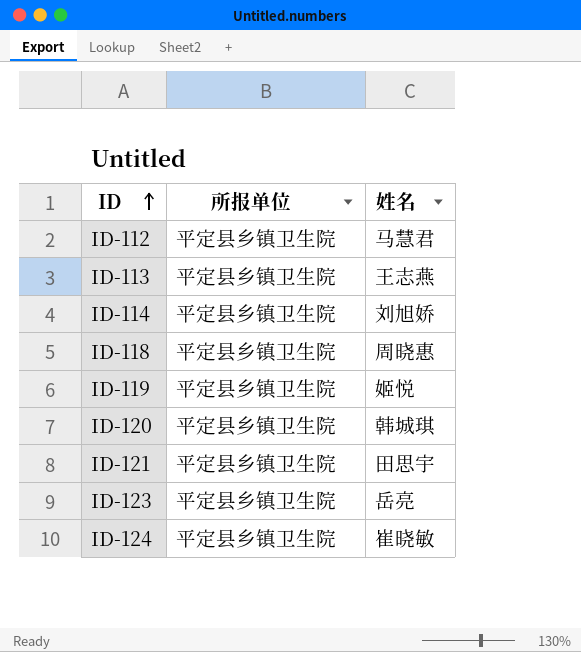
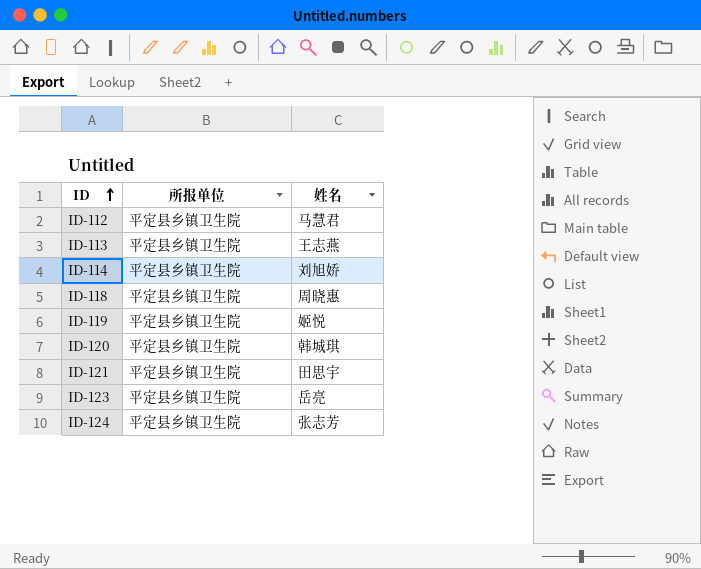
ID-124 | 姓名: 崔晓敏 -> 张志芳

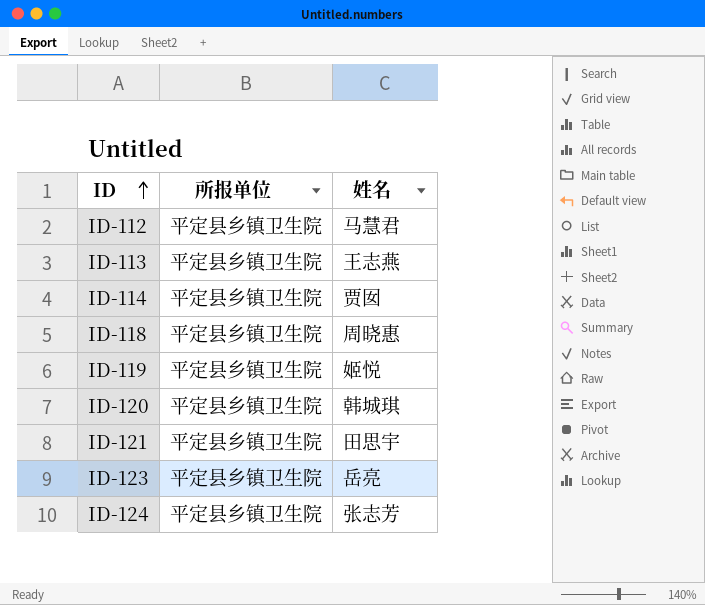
ID-114 | 姓名: 刘旭娇 -> 贾囡

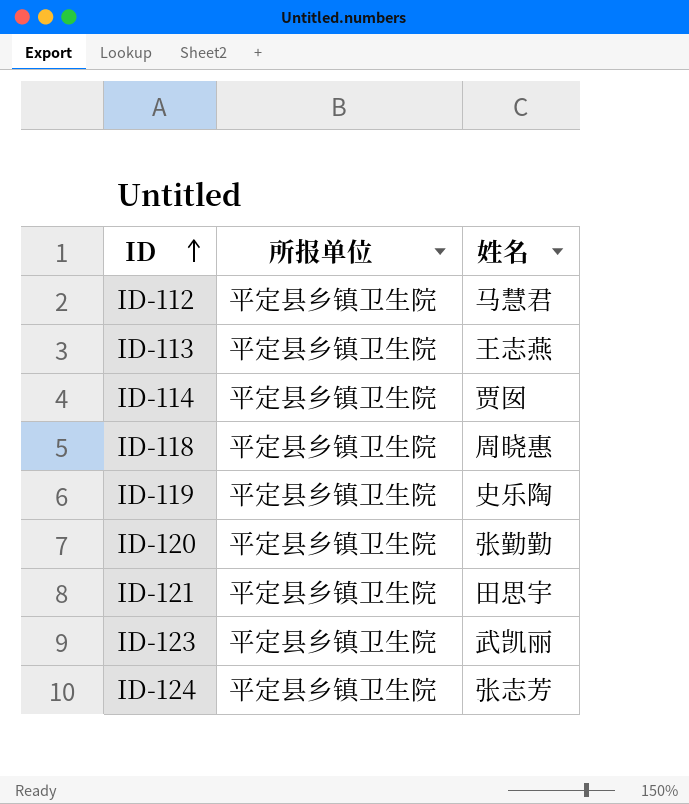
ID-119 | 姓名: 姬悦 -> 史乐陶
ID-120 | 姓名: 韩城琪 -> 张勤勤
ID-123 | 姓名: 岳亮 -> 武凯丽

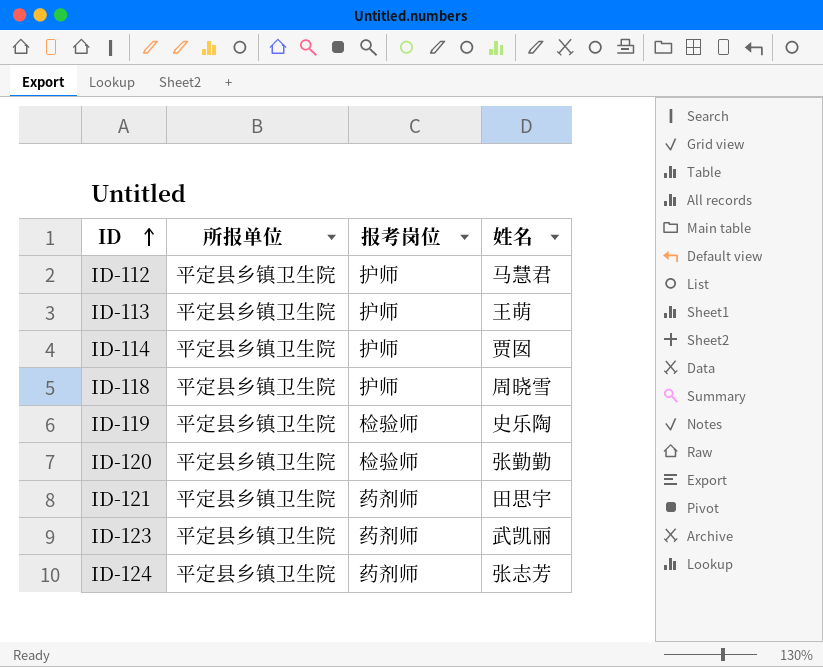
column 报考岗位 | position: none -> 3
ID-113 | 姓名: 王志燕 -> 王萌
ID-118 | 姓名: 周晓惠 -> 周晓雪

